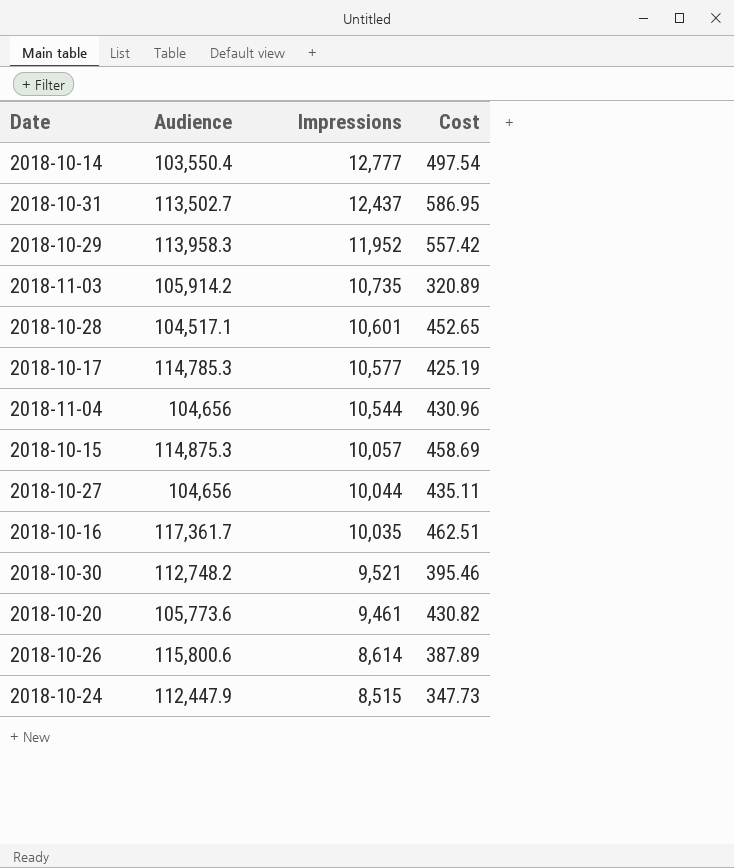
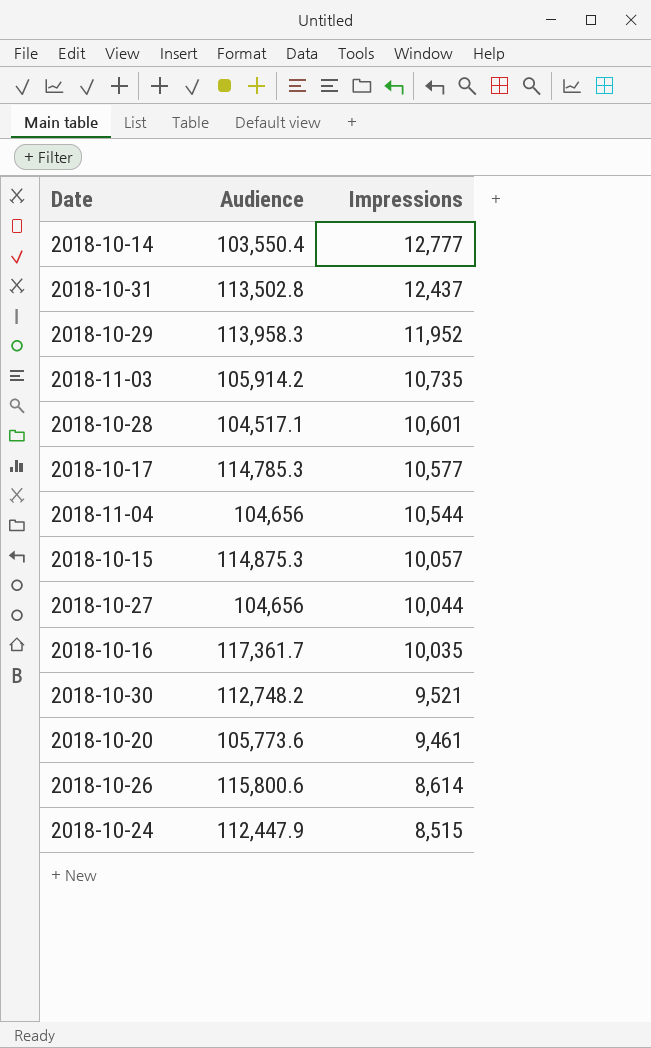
column Cost | position: 4 -> none
2018-10-31 | Audience: 113,502.7 -> 113,502.8

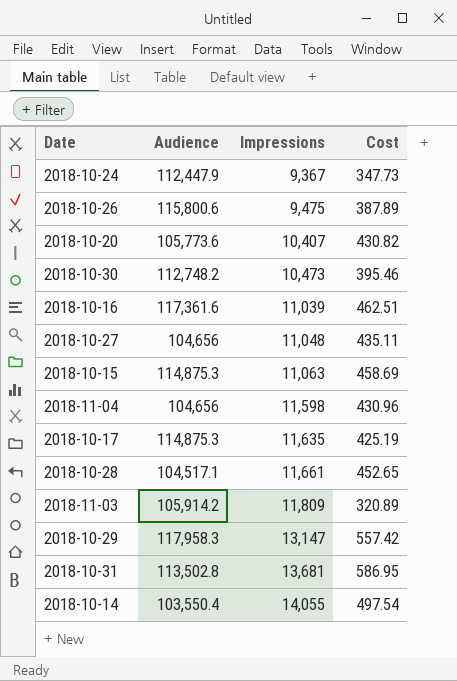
row order: Impressions descending -> Impressions ascending
column Cost | position: none -> 4
2018-10-24 | Impressions: 8,515 -> 9,367
2018-10-26 | Impressions: 8,614 -> 9,475
2018-10-20 | Impressions: 9,461 -> 10,407
2018-10-30 | Impressions: 9,521 -> 10,473
2018-10-16 | Audience: 117,361.7 -> 117,361.6
2018-10-16 | Impressions: 10,035 -> 11,039
2018-10-27 | Impressions: 10,044 -> 11,048
2018-10-15 | Impressions: 10,057 -> 11,063
2018-11-04 | Impressions: 10,544 -> 11,598
2018-10-17 | Audience: 114,785.3 -> 114,875.3
2018-10-17 | Impressions: 10,577 -> 11,635
2018-10-28 | Impressions: 10,601 -> 11,661
2018-11-03 | Impressions: 10,735 -> 11,809
2018-10-29 | Audience: 113,958.3 -> 117,958.3
2018-10-29 | Impressions: 11,952 -> 13,147
2018-10-31 | Impressions: 12,437 -> 13,681
2018-10-14 | Impressions: 12,777 -> 14,055

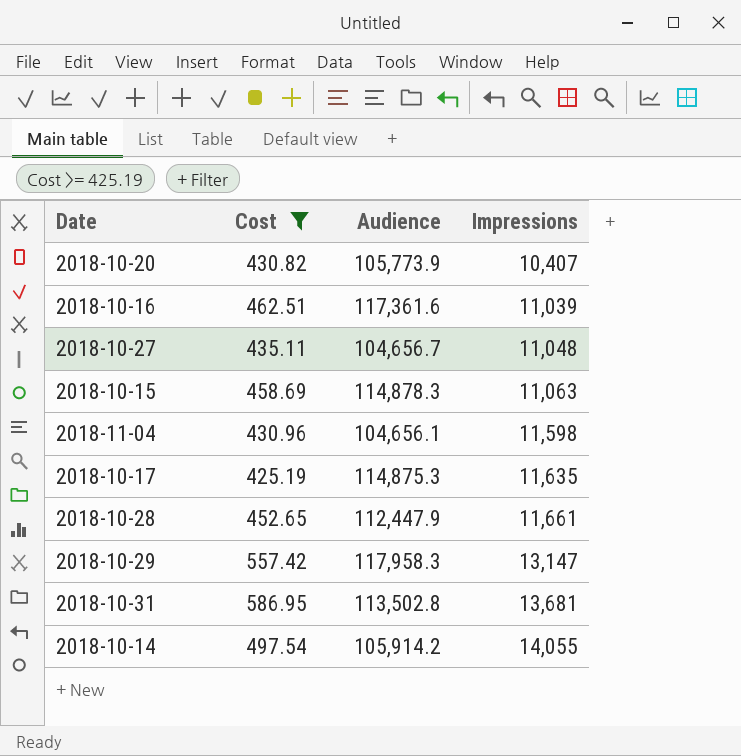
filter: none -> Cost >= 425.19
column Cost | position: 4 -> 2
2018-10-20 | Audience: 105,773.6 -> 105,773.9
2018-10-27 | Audience: 104,656 -> 104,656.7
2018-10-15 | Audience: 114,875.3 -> 114,878.3
2018-11-04 | Audience: 104,656 -> 104,656.1
2018-10-28 | Audience: 104,517.1 -> 112,447.9
2018-10-14 | Audience: 103,550.4 -> 105,914.2

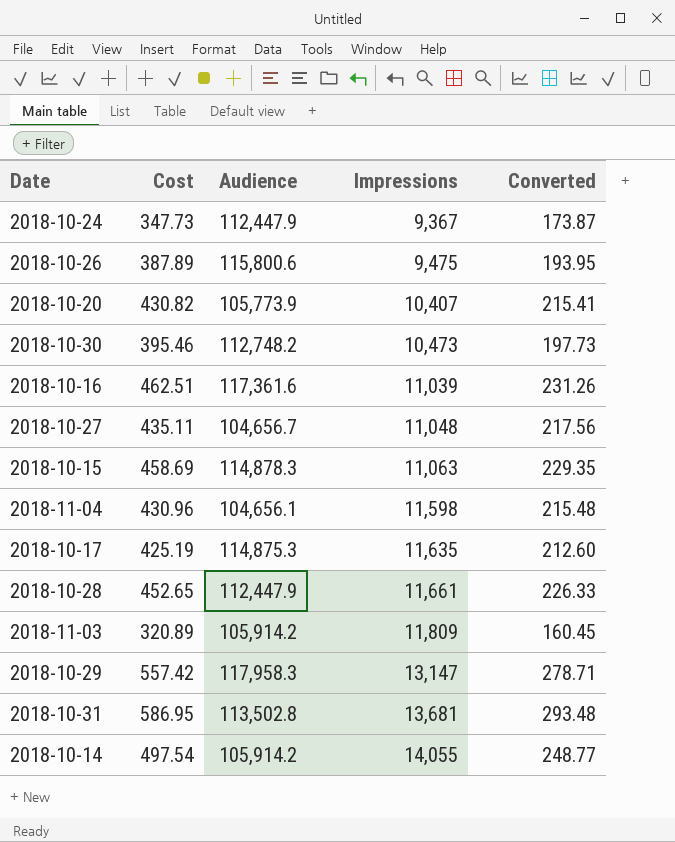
filter: Cost >= 425.19 -> none
column Converted | formula: none -> [Cost] * 0.5

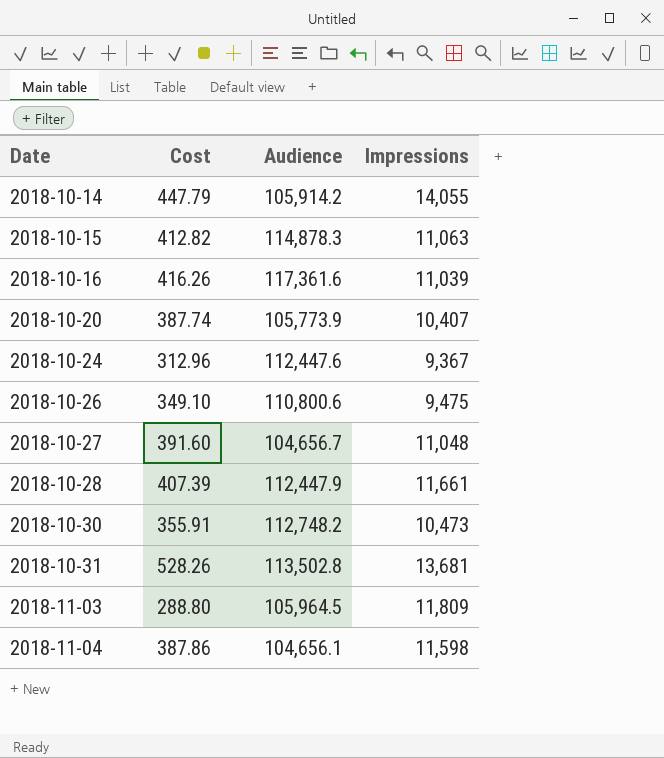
row order: Impressions ascending -> Date ascending
column Converted | formula: [Cost] * 0.5 -> none
row 2018-10-17: 425.19 | 114,875.3 | 11,635 | 212.60 -> none
row 2018-10-29: 557.42 | 117,958.3 | 13,147 | 278.71 -> none
2018-10-14 | Cost: 497.54 -> 447.79
2018-10-15 | Cost: 458.69 -> 412.82
2018-10-16 | Cost: 462.51 -> 416.26
2018-10-20 | Cost: 430.82 -> 387.74
2018-10-24 | Cost: 347.73 -> 312.96
2018-10-24 | Audience: 112,447.9 -> 112,447.6
2018-10-26 | Cost: 387.89 -> 349.10
2018-10-26 | Audience: 115,800.6 -> 110,800.6
2018-10-27 | Cost: 435.11 -> 391.60
2018-10-28 | Cost: 452.65 -> 407.39
2018-10-30 | Cost: 395.46 -> 355.91
2018-10-31 | Cost: 586.95 -> 528.26
2018-11-03 | Cost: 320.89 -> 288.80
2018-11-03 | Audience: 105,914.2 -> 105,964.5
2018-11-04 | Cost: 430.96 -> 387.86

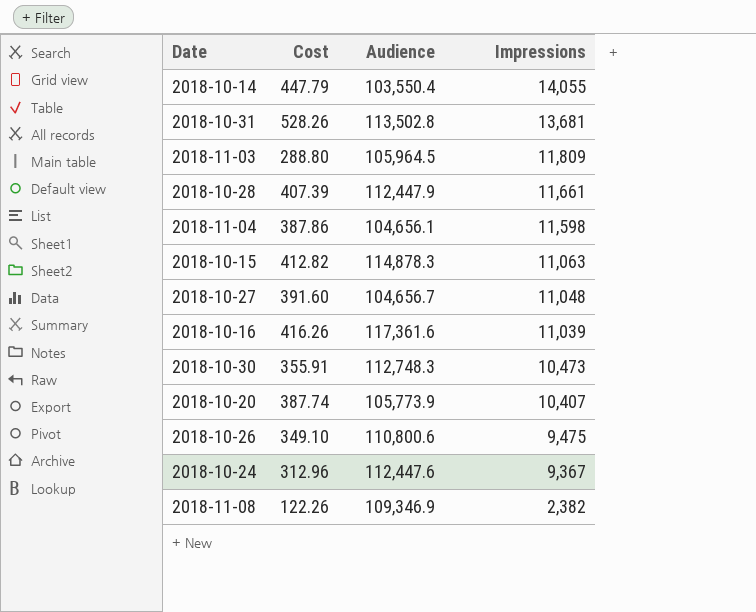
row order: Date ascending -> Impressions descending
2018-10-14 | Audience: 105,914.2 -> 103,550.4
2018-10-30 | Audience: 112,748.2 -> 112,748.3
row 2018-11-08: none -> 122.26 | 109,346.9 | 2,382

